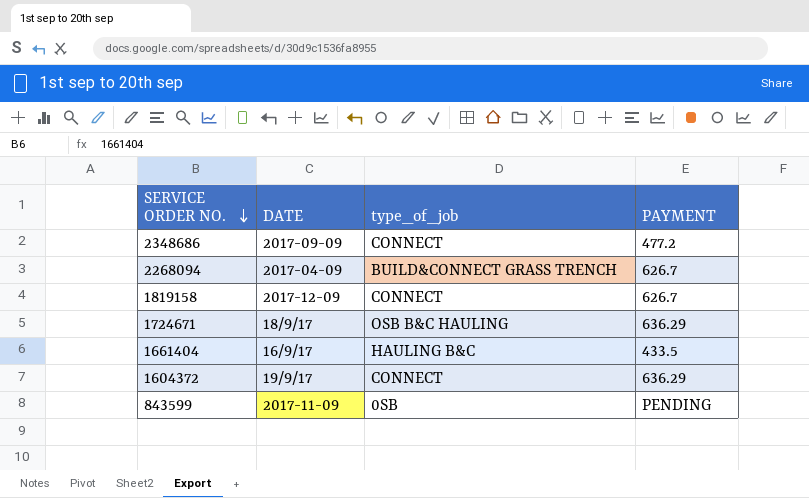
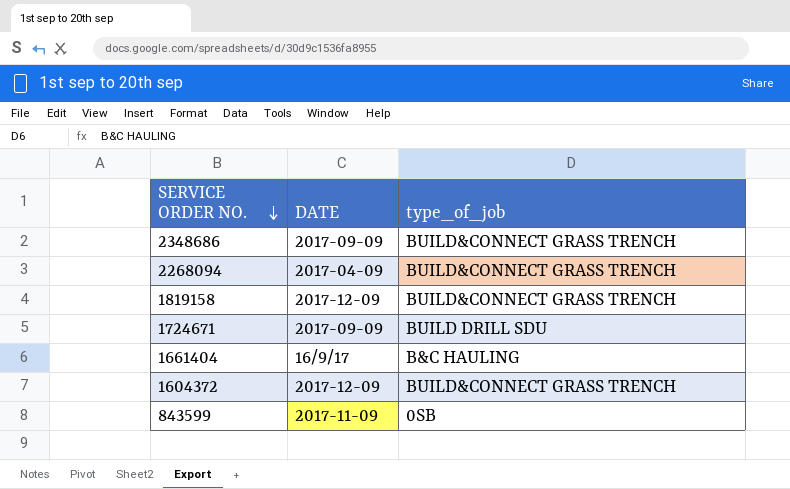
column PAYMENT | position: 4 -> none
2348686 | type_of_job: CONNECT -> BUILD&CONNECT GRASS TRENCH
1819158 | type_of_job: CONNECT -> BUILD&CONNECT GRASS TRENCH
1724671 | DATE: 18/9/17 -> 2017-09-09
1724671 | type_of_job: OSB B&C HAULING -> BUILD DRILL SDU
1661404 | type_of_job: HAULING B&C -> B&C HAULING
1604372 | DATE: 19/9/17 -> 2017-12-09
1604372 | type_of_job: CONNECT -> BUILD&CONNECT GRASS TRENCH

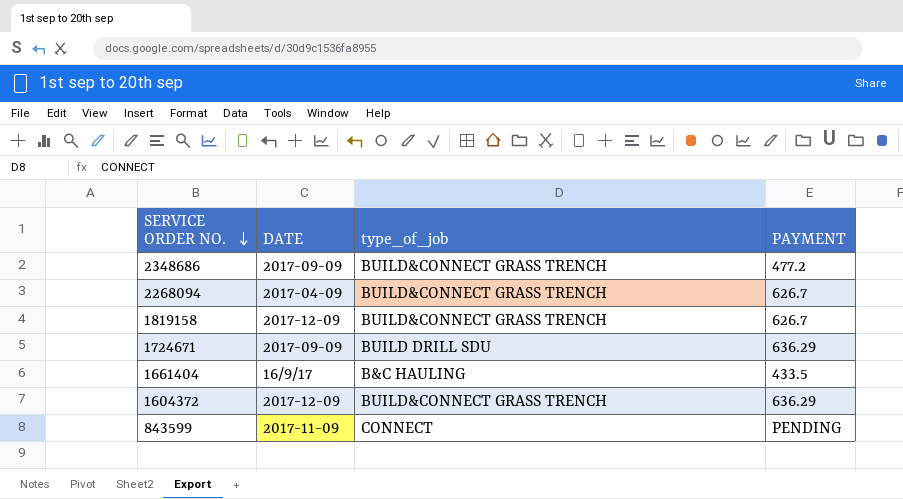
column PAYMENT | position: none -> 4
843599 | type_of_job: 0SB -> CONNECT

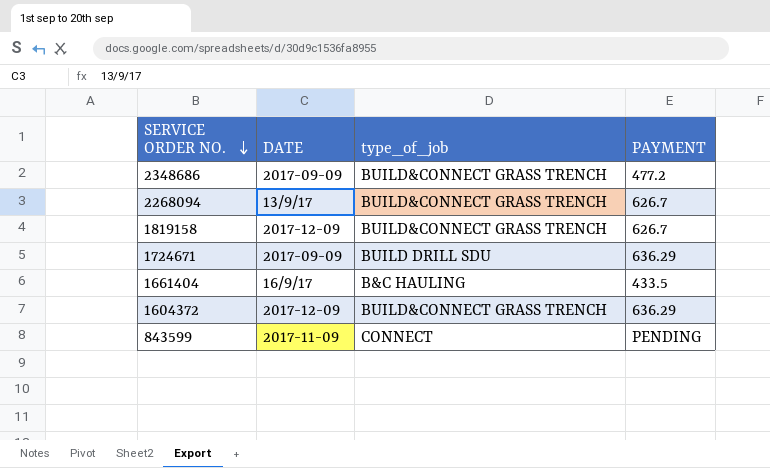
2268094 | DATE: 2017-04-09 -> 13/9/17

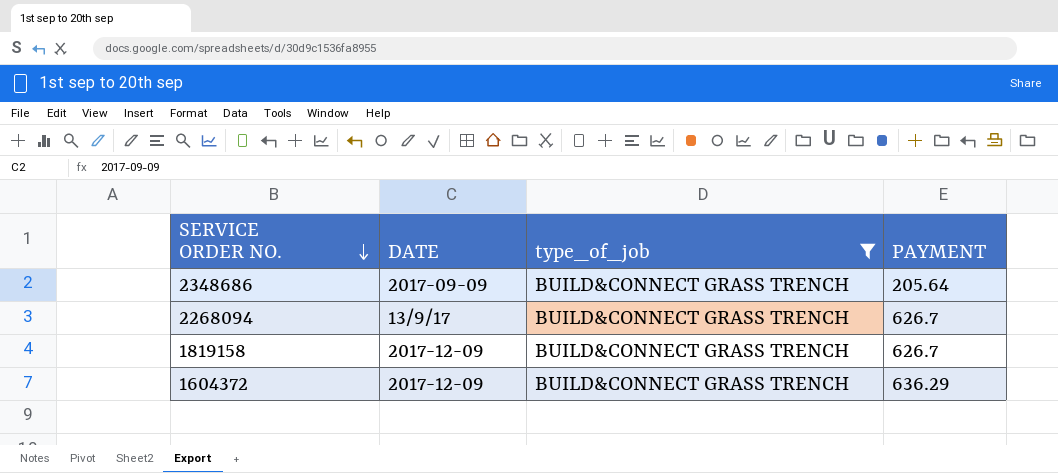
filter: none -> type_of_job = BUILD&CONNECT GRASS TRENCH
2348686 | PAYMENT: 477.2 -> 205.64

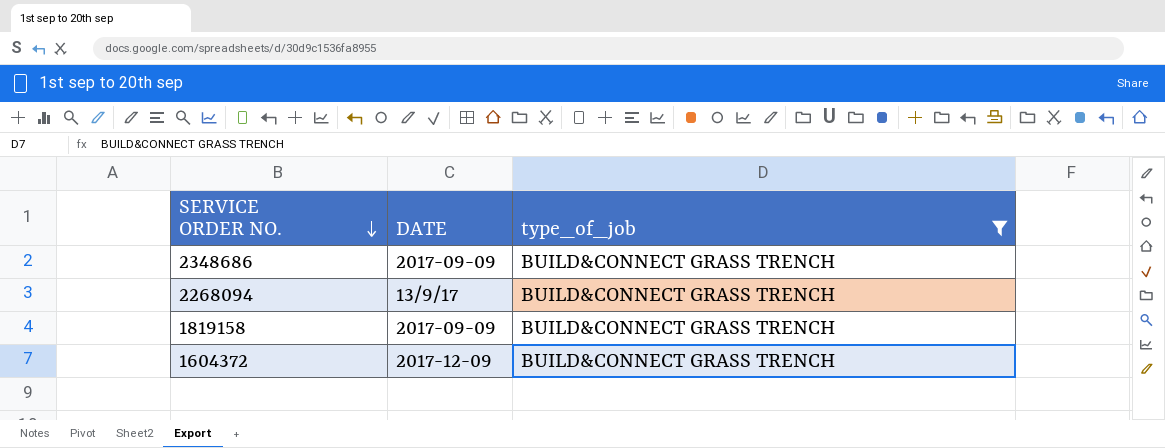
column PAYMENT | position: 4 -> none
1819158 | DATE: 2017-12-09 -> 2017-09-09

